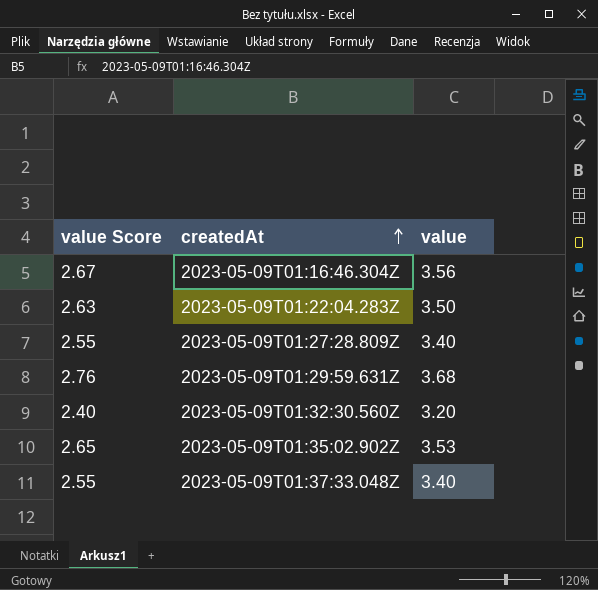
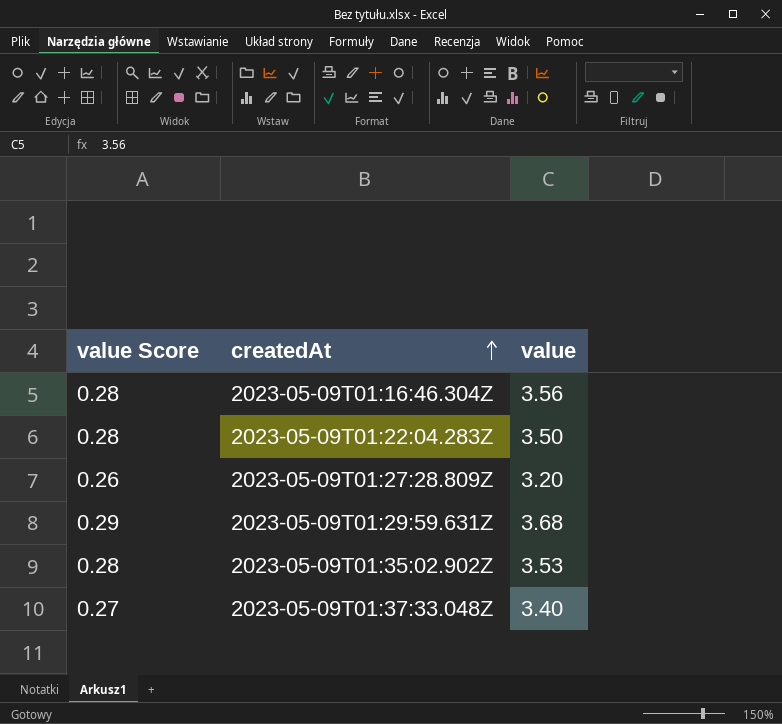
column value Score | formula: [value] * 0.75 -> [value] * 0.08
row 2023-05-09T01:32:30.560Z: 2.40 | 3.20 -> none
2023-05-09T01:27:28.809Z | value: 3.40 -> 3.20

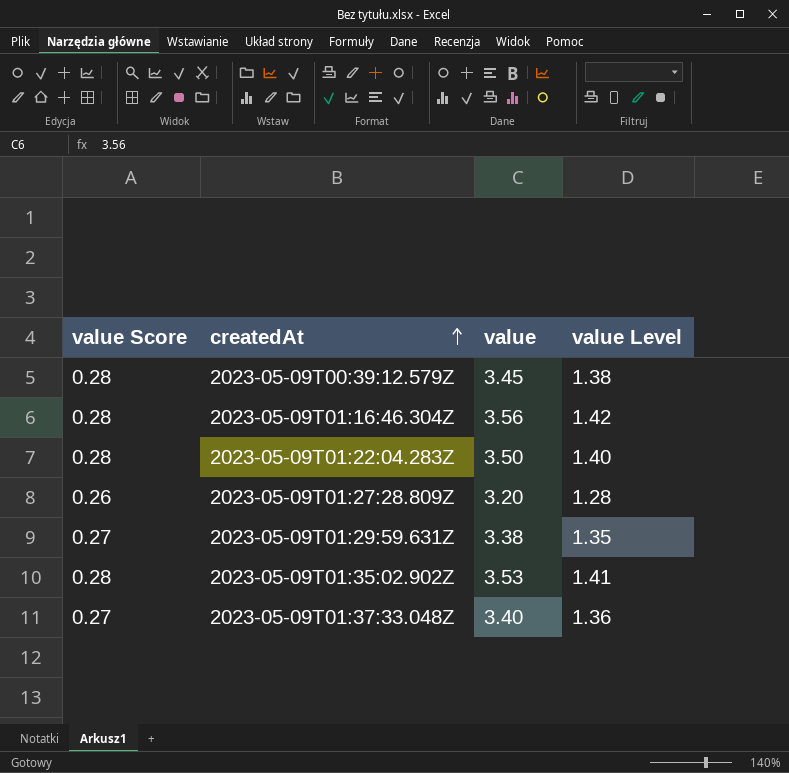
column value Level | formula: none -> [value] * 0.4
row 2023-05-09T00:39:12.579Z: none -> 0.28 | 3.45 | 1.38
2023-05-09T01:29:59.631Z | value Score: 0.29 -> 0.27
2023-05-09T01:29:59.631Z | value: 3.68 -> 3.38

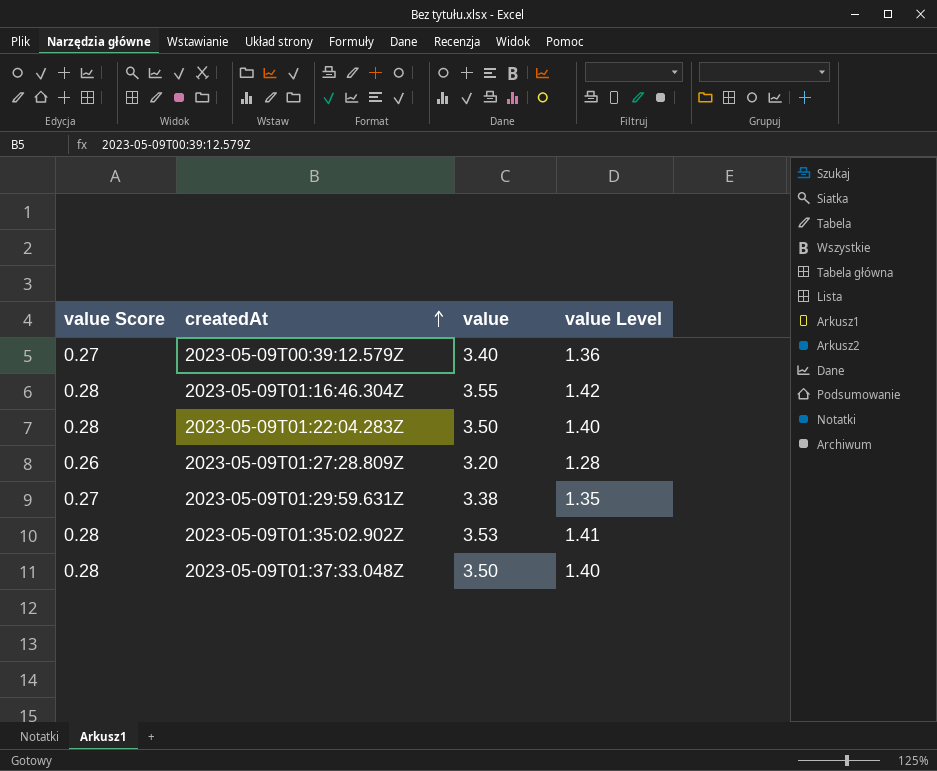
2023-05-09T00:39:12.579Z | value Score: 0.28 -> 0.27
2023-05-09T00:39:12.579Z | value: 3.45 -> 3.40
2023-05-09T00:39:12.579Z | value Level: 1.38 -> 1.36
2023-05-09T01:16:46.304Z | value: 3.56 -> 3.55
2023-05-09T01:37:33.048Z | value Score: 0.27 -> 0.28
2023-05-09T01:37:33.048Z | value: 3.40 -> 3.50
2023-05-09T01:37:33.048Z | value Level: 1.36 -> 1.40

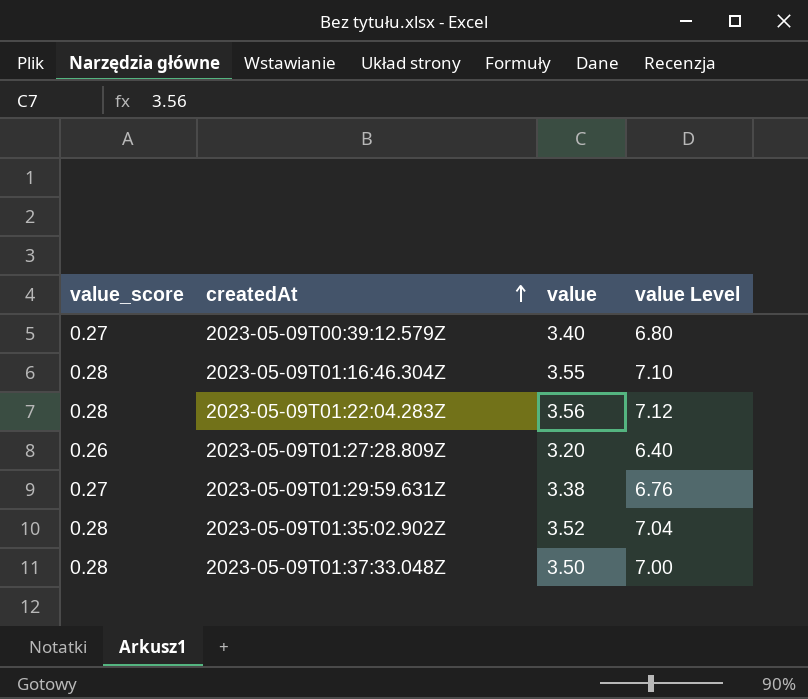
column name: value Score -> value_score
column value Level | formula: [value] * 0.4 -> [value] * 2
2023-05-09T01:22:04.283Z | value: 3.50 -> 3.56
2023-05-09T01:35:02.902Z | value: 3.53 -> 3.52

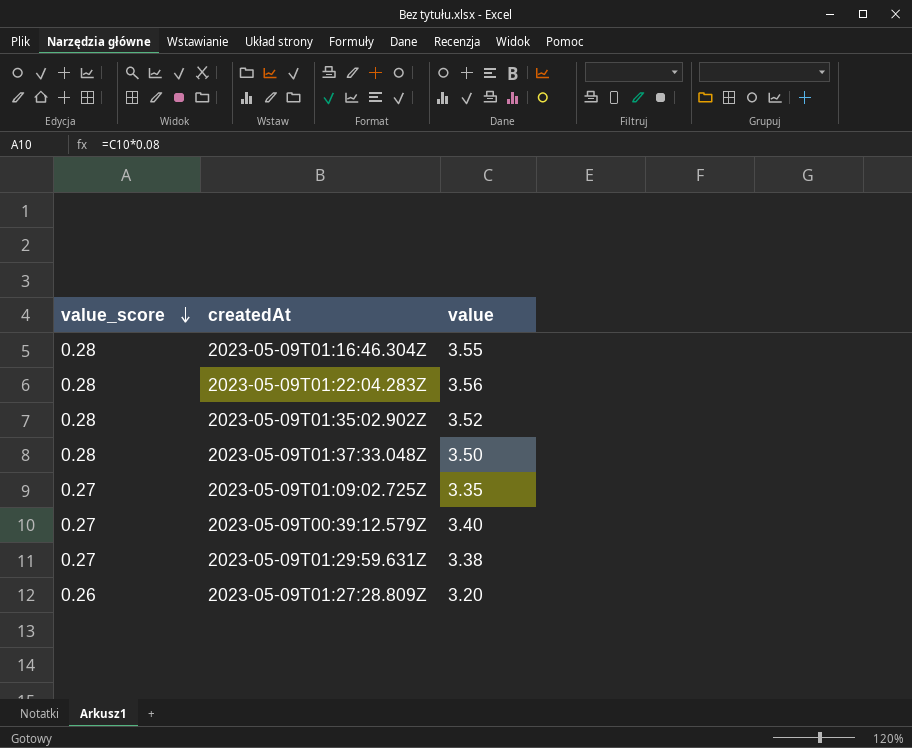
row order: createdAt ascending -> value_score descending
column value Level | formula: [value] * 2 -> none
row 2023-05-09T01:09:02.725Z: none -> 0.27 | 3.35

